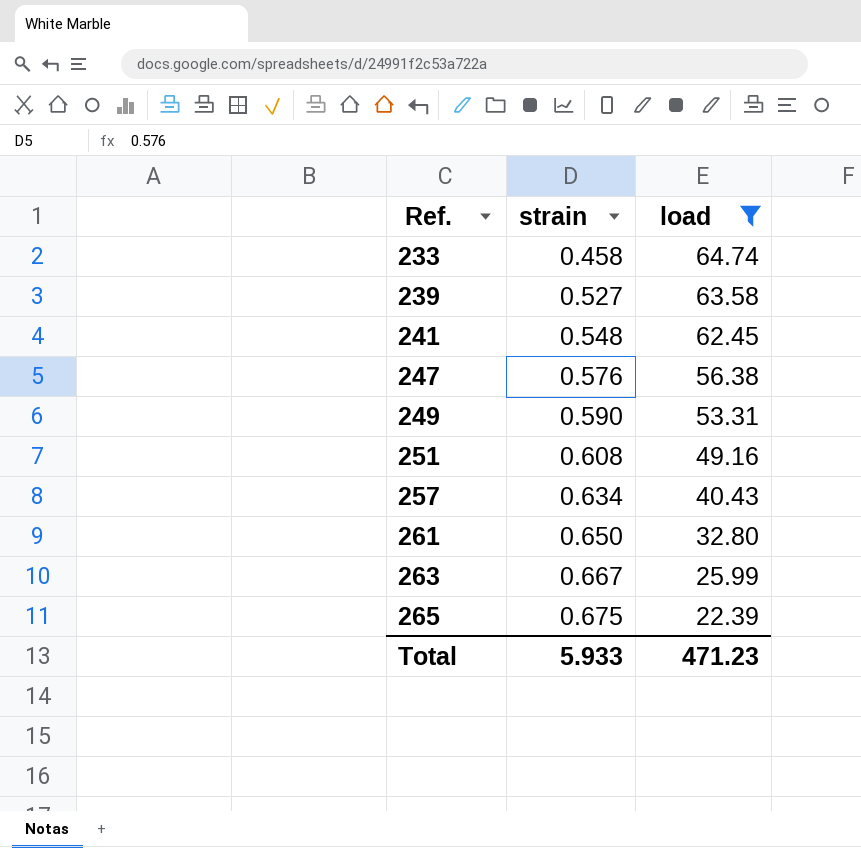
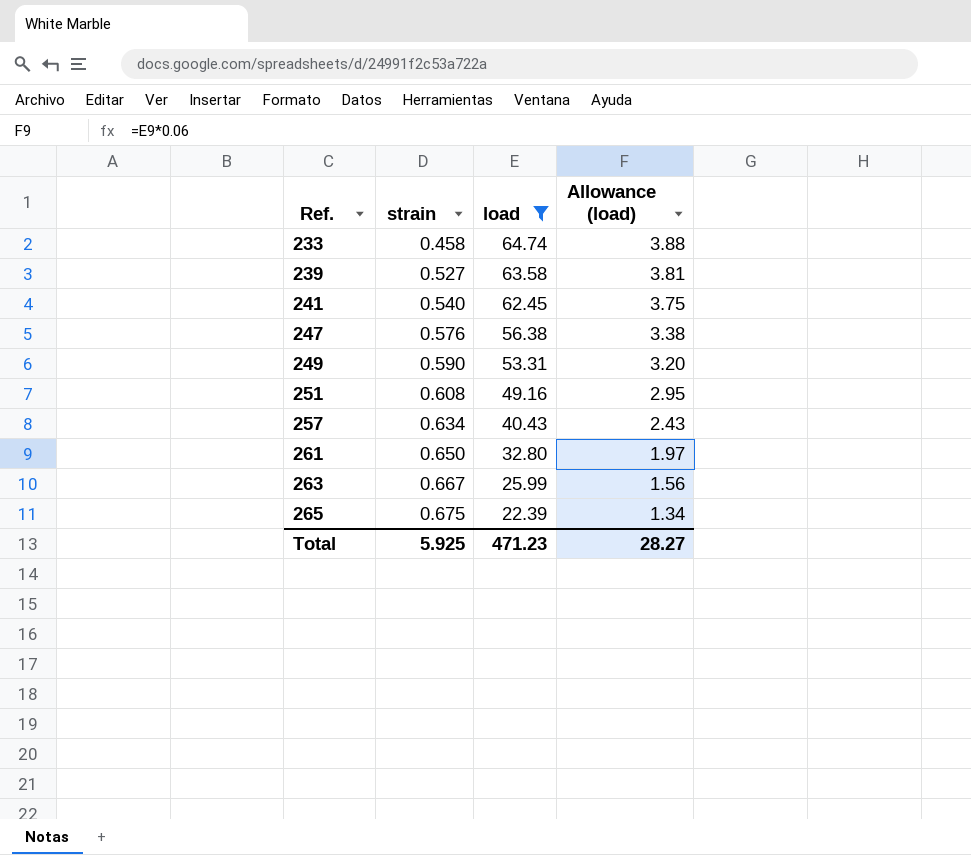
column Allowance (load) | formula: none -> [load] * 0.06
241 | strain: 0.548 -> 0.540
Total | strain: 5.933 -> 5.925

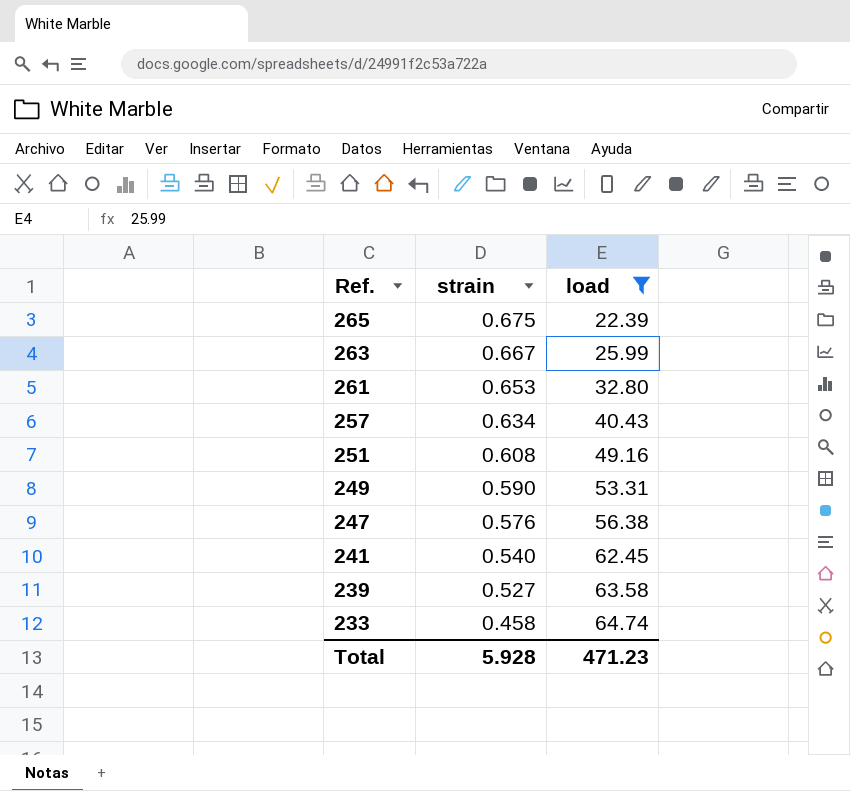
row order: Ref. ascending -> Ref. descending
column Allowance (load) | formula: [load] * 0.06 -> none
261 | strain: 0.650 -> 0.653
Total | strain: 5.925 -> 5.928

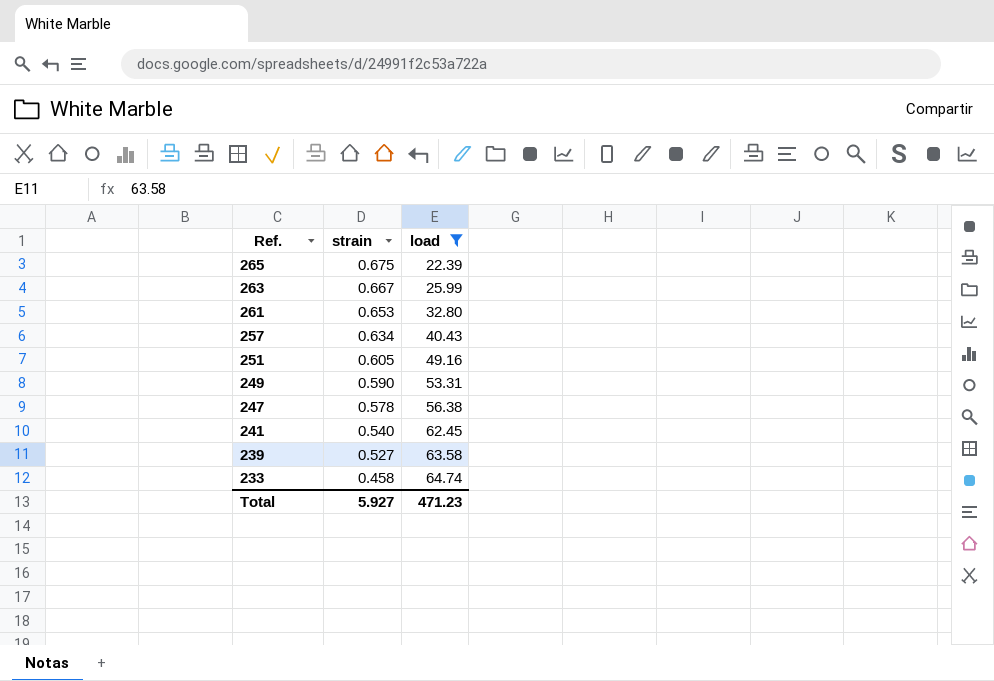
251 | strain: 0.608 -> 0.605
247 | strain: 0.576 -> 0.578
Total | strain: 5.928 -> 5.927

